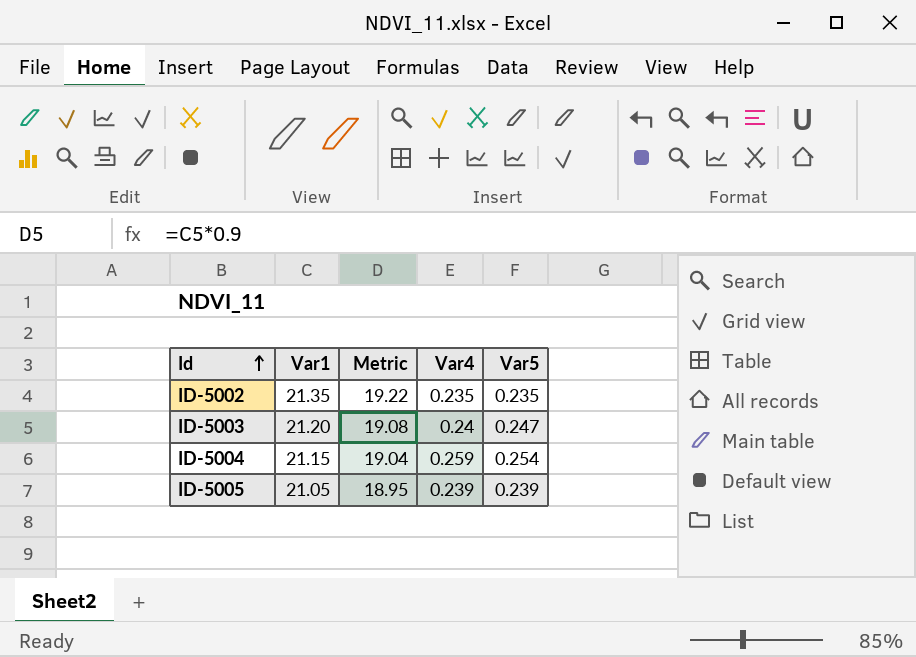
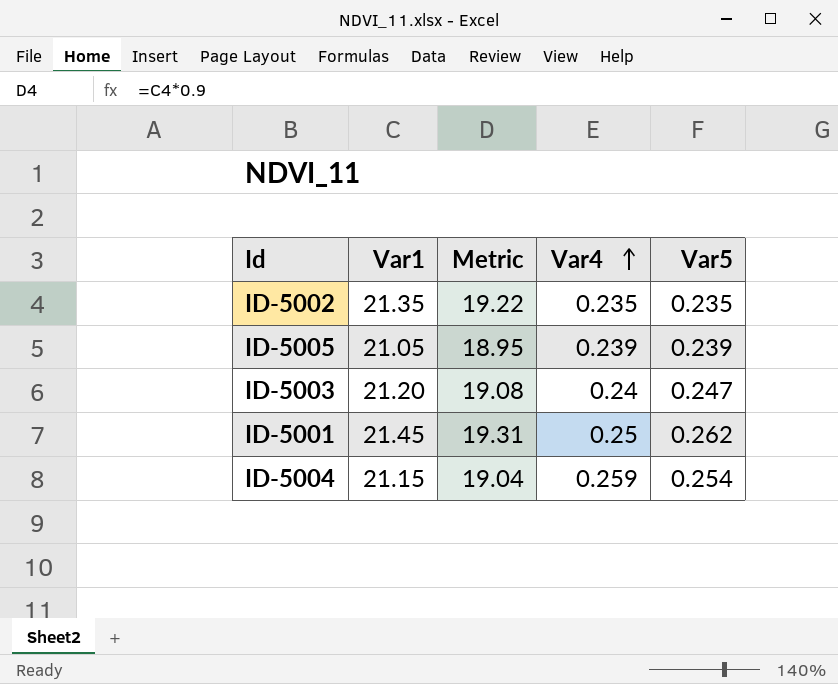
row order: Id ascending -> Var4 ascending
row ID-5001: none -> 21.45 | 19.31 | 0.25 | 0.262

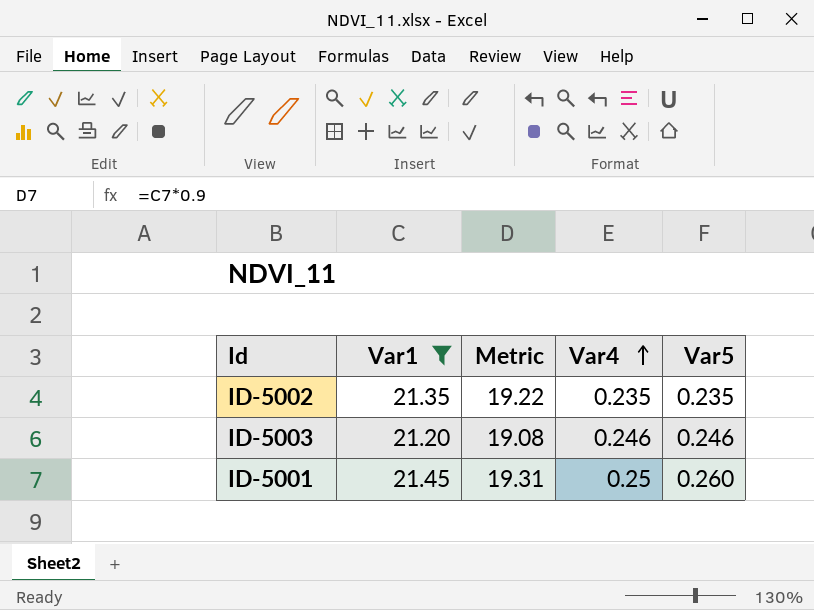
filter: none -> Var1 >= 21.20
ID-5003 | Var4: 0.24 -> 0.246
ID-5003 | Var5: 0.247 -> 0.246
ID-5001 | Var5: 0.262 -> 0.260

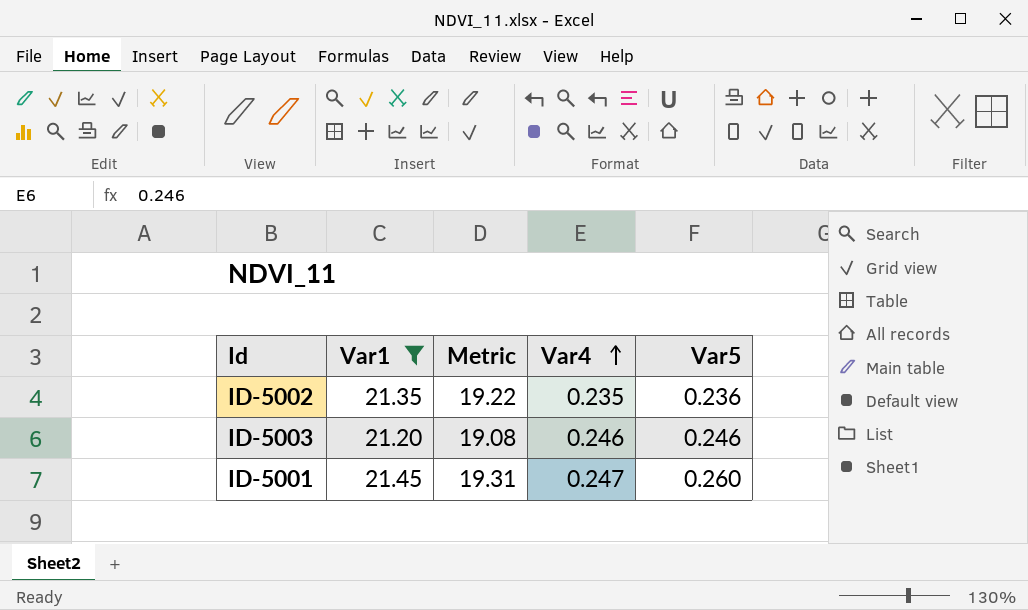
ID-5002 | Var5: 0.235 -> 0.236
ID-5001 | Var4: 0.25 -> 0.247

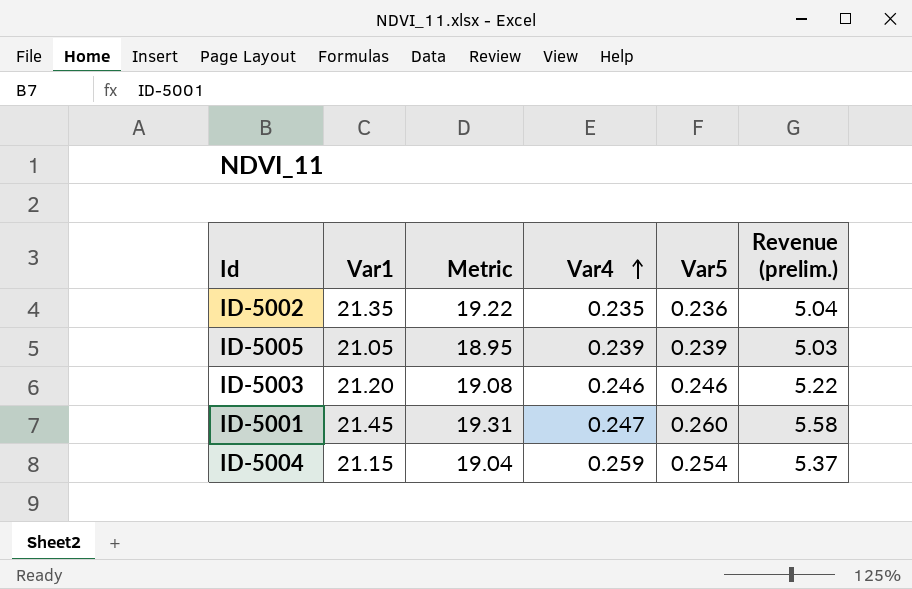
filter: Var1 >= 21.20 -> none
column Revenue (prelim.) | formula: none -> [Var1] * [Var5]

